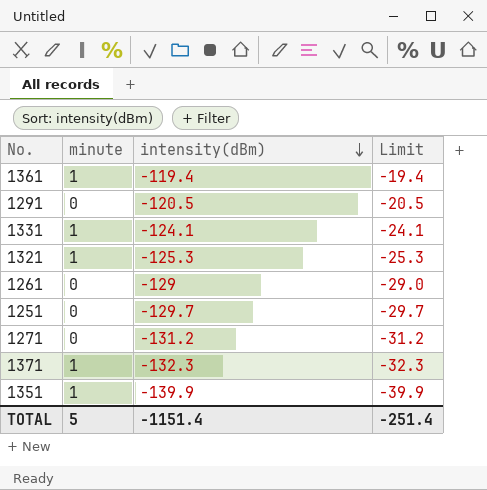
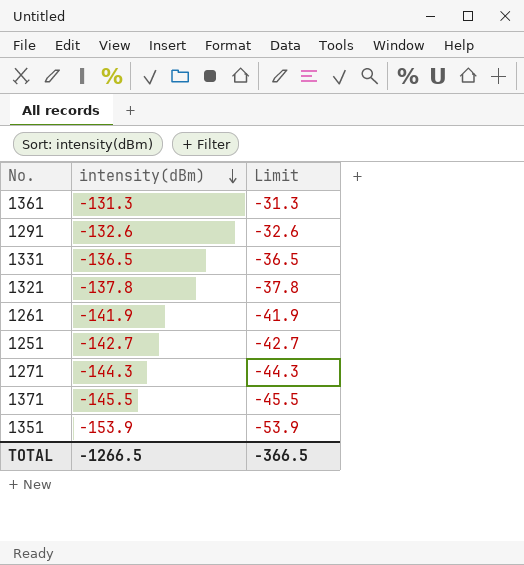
column minute | position: 2 -> none
1361 | intensity(dBm): -119.4 -> -131.3
1361 | Limit: -19.4 -> -31.3
1291 | intensity(dBm): -120.5 -> -132.6
1291 | Limit: -20.5 -> -32.6
1331 | intensity(dBm): -124.1 -> -136.5
1331 | Limit: -24.1 -> -36.5
1321 | intensity(dBm): -125.3 -> -137.8
1321 | Limit: -25.3 -> -37.8
1261 | intensity(dBm): -129 -> -141.9
1261 | Limit: -29.0 -> -41.9
1251 | intensity(dBm): -129.7 -> -142.7
1251 | Limit: -29.7 -> -42.7
1271 | intensity(dBm): -131.2 -> -144.3
1271 | Limit: -31.2 -> -44.3
1371 | intensity(dBm): -132.3 -> -145.5
1371 | Limit: -32.3 -> -45.5
1351 | intensity(dBm): -139.9 -> -153.9
1351 | Limit: -39.9 -> -53.9
TOTAL | intensity(dBm): -1151.4 -> -1266.5
TOTAL | Limit: -251.4 -> -366.5

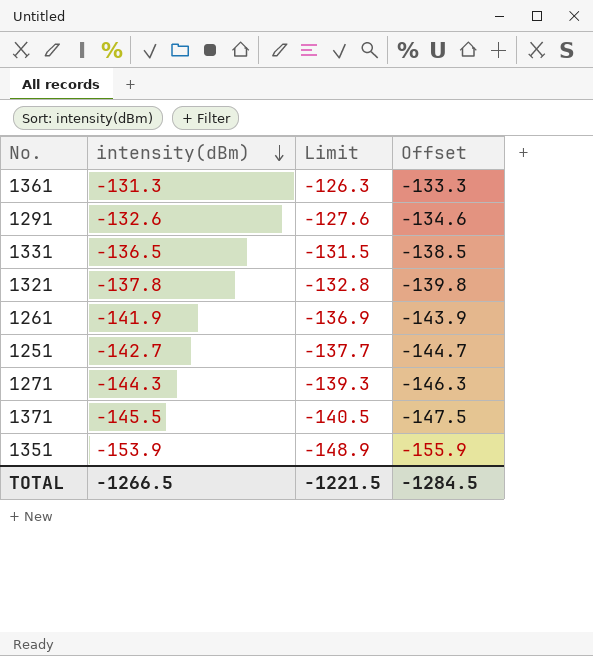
column Limit | formula: [intensity(dBm)] + 100 -> [intensity(dBm)] + 5
column Offset | formula: none -> [intensity(dBm)] - 2
TOTAL | Limit: -366.5 -> -1221.5

